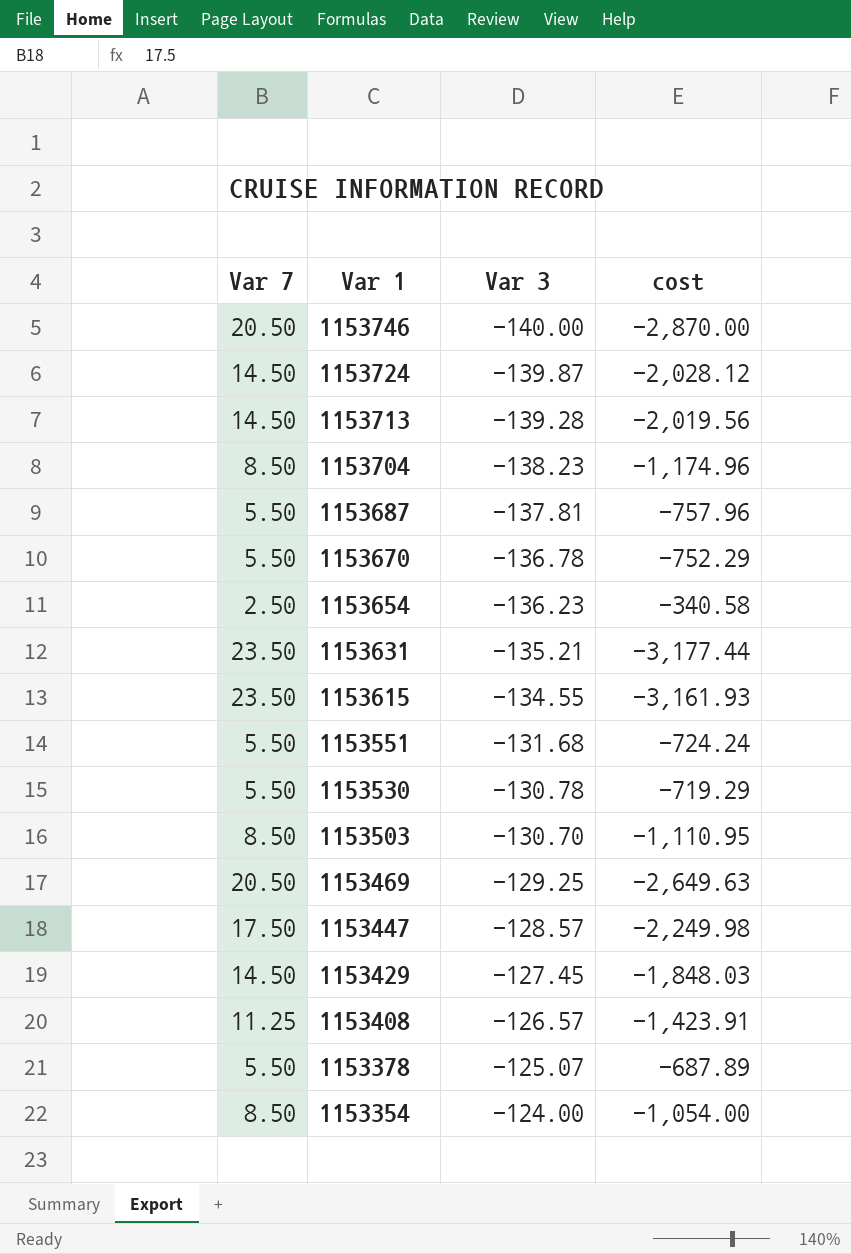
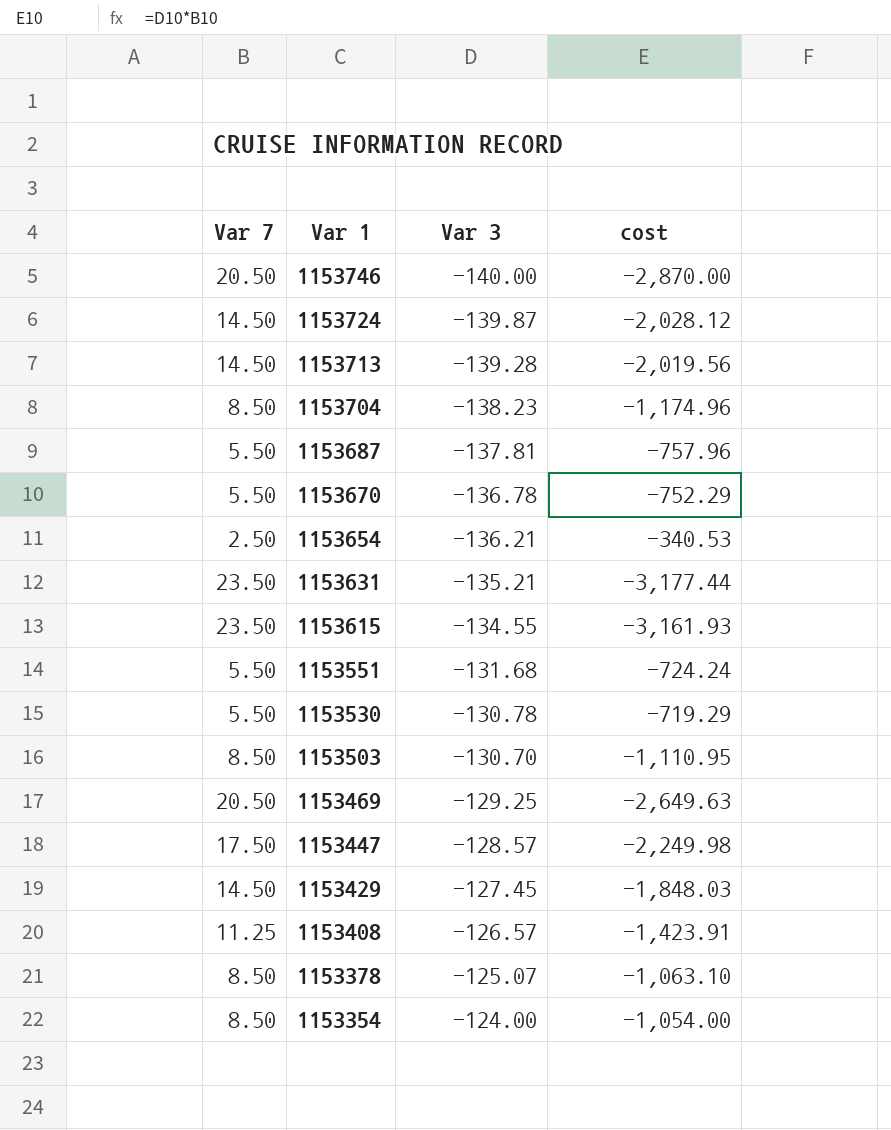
1153654 | Var 3: -136.23 -> -136.21
1153654 | cost: -340.58 -> -340.53
1153378 | Var 7: 5.50 -> 8.50
1153378 | cost: -687.89 -> -1,063.10

